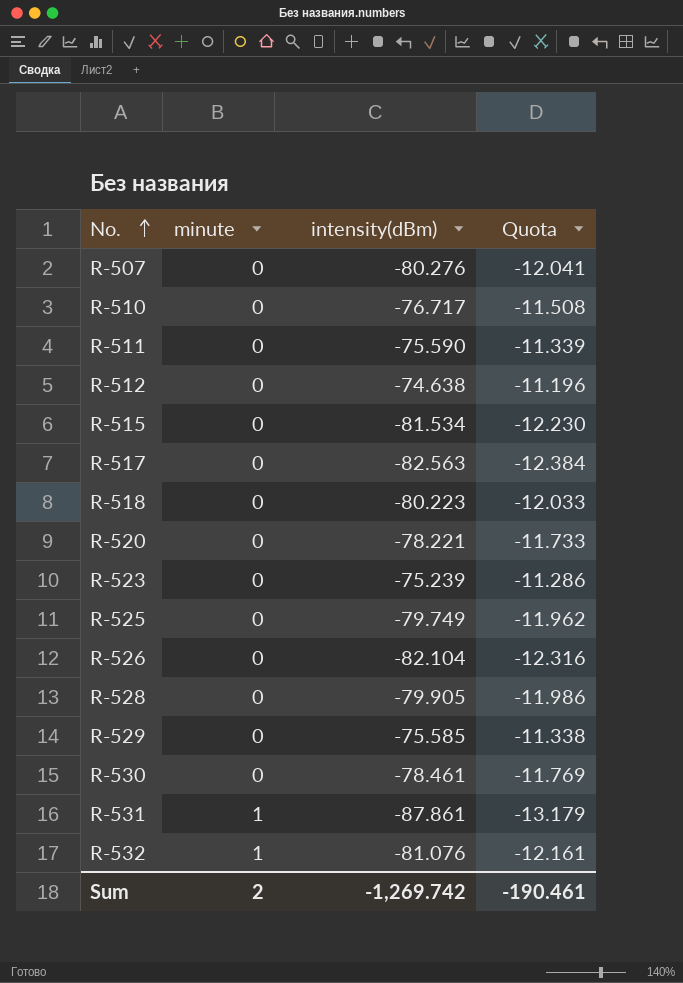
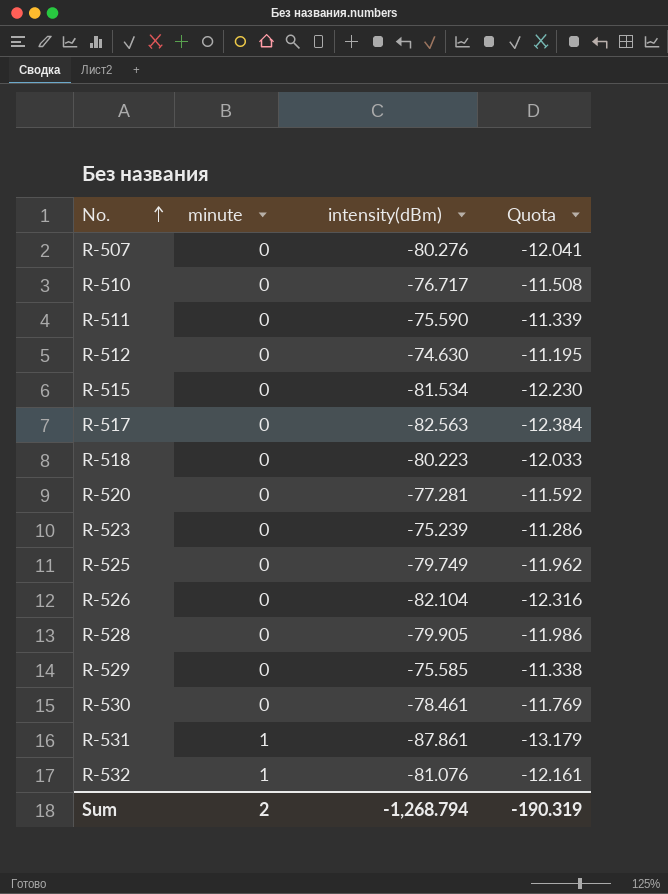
R-512 | intensity(dBm): -74.638 -> -74.630
R-512 | Quota: -11.196 -> -11.195
R-520 | intensity(dBm): -78.221 -> -77.281
R-520 | Quota: -11.733 -> -11.592
Sum | intensity(dBm): -1,269.742 -> -1,268.794
Sum | Quota: -190.461 -> -190.319

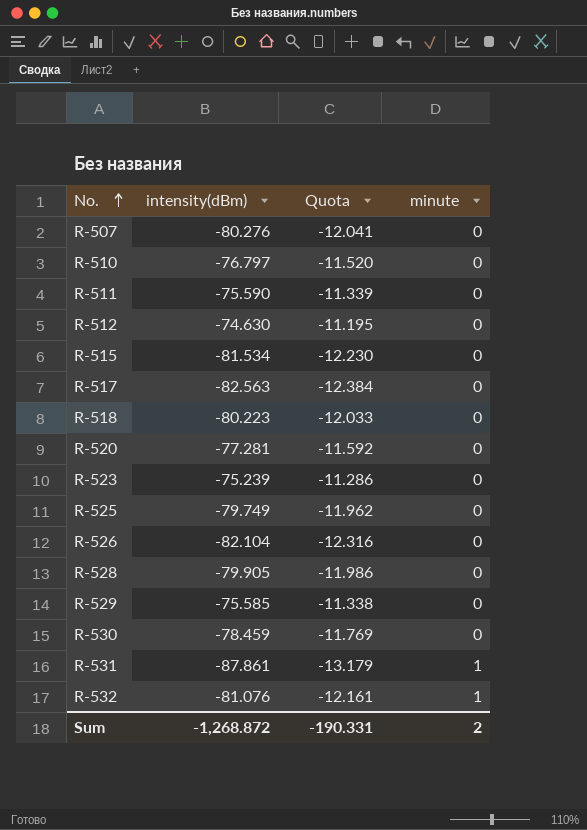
column minute | position: 2 -> 4
R-510 | intensity(dBm): -76.717 -> -76.797
R-510 | Quota: -11.508 -> -11.520
R-530 | intensity(dBm): -78.461 -> -78.459
Sum | intensity(dBm): -1,268.794 -> -1,268.872
Sum | Quota: -190.319 -> -190.331

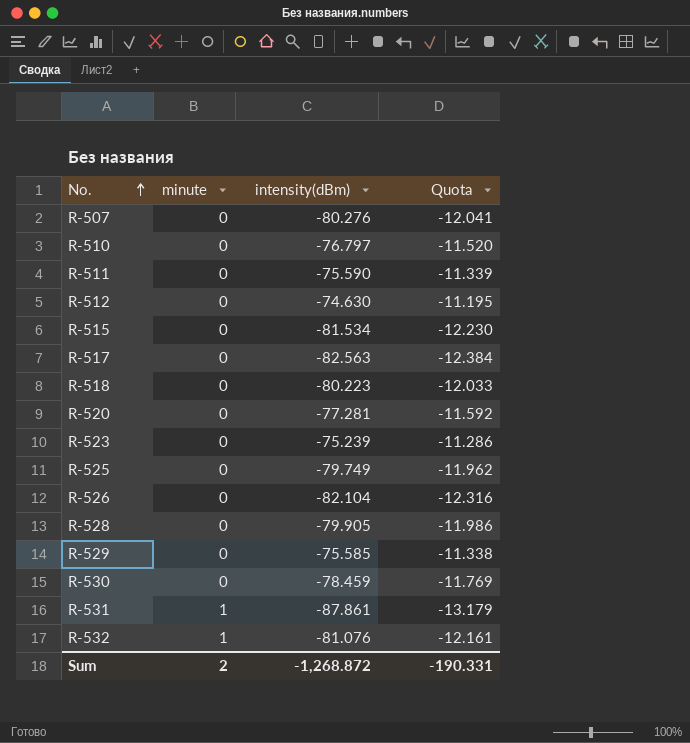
column minute | position: 4 -> 2

